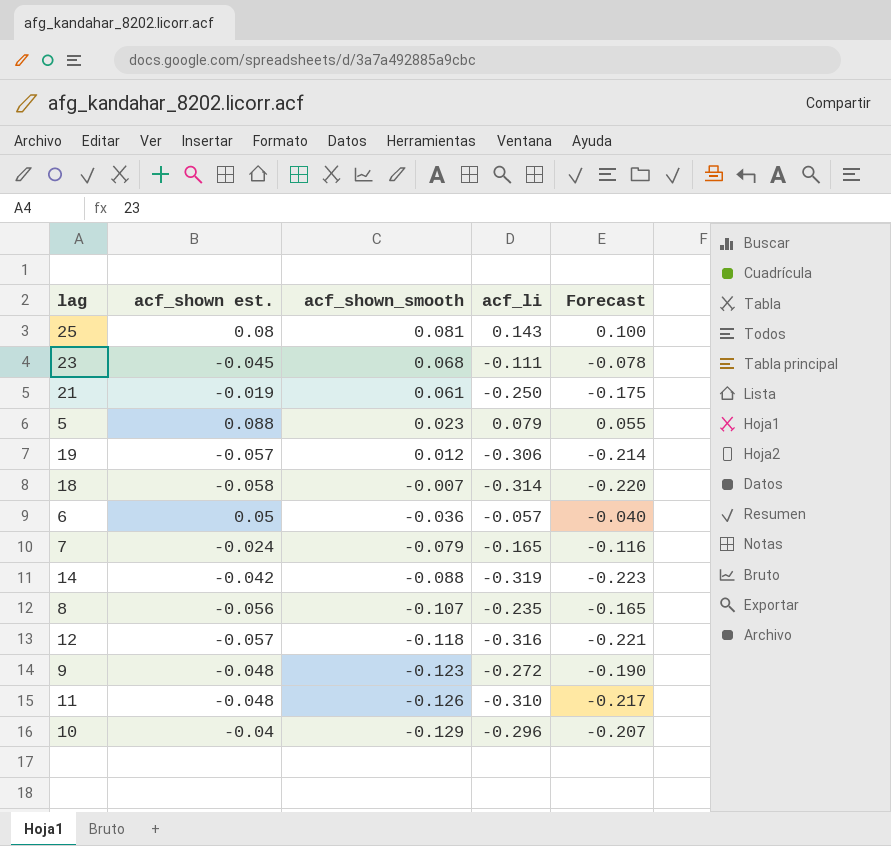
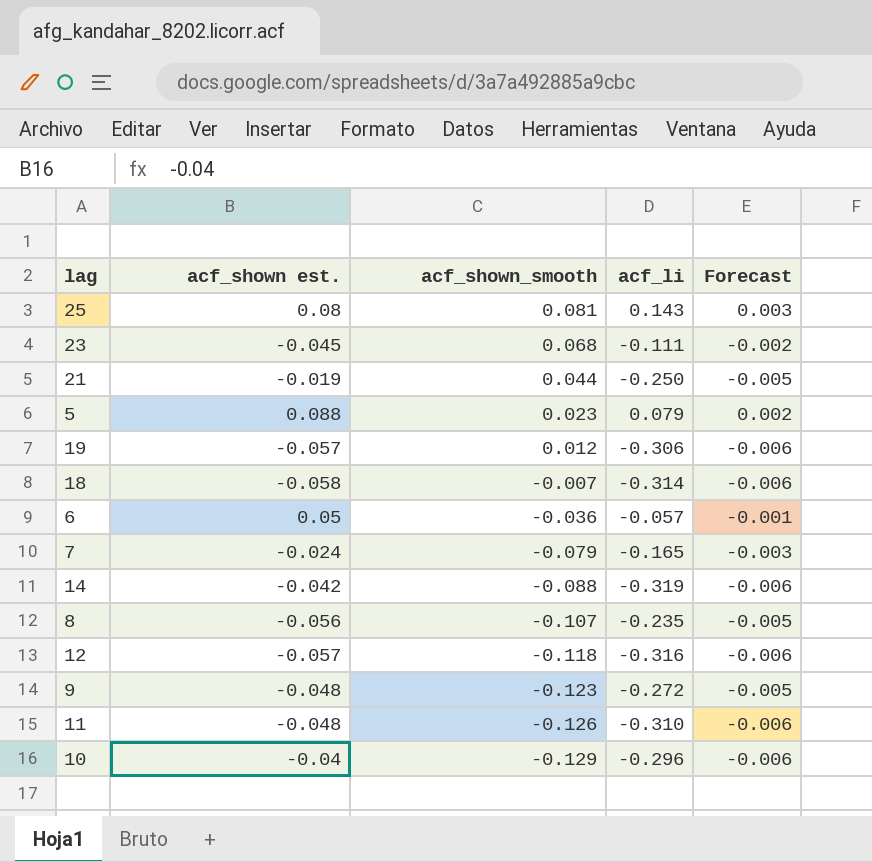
column Forecast | formula: [acf_li] * 0.7 -> [acf_li] * 0.02
21 | acf_shown_smooth: 0.061 -> 0.044

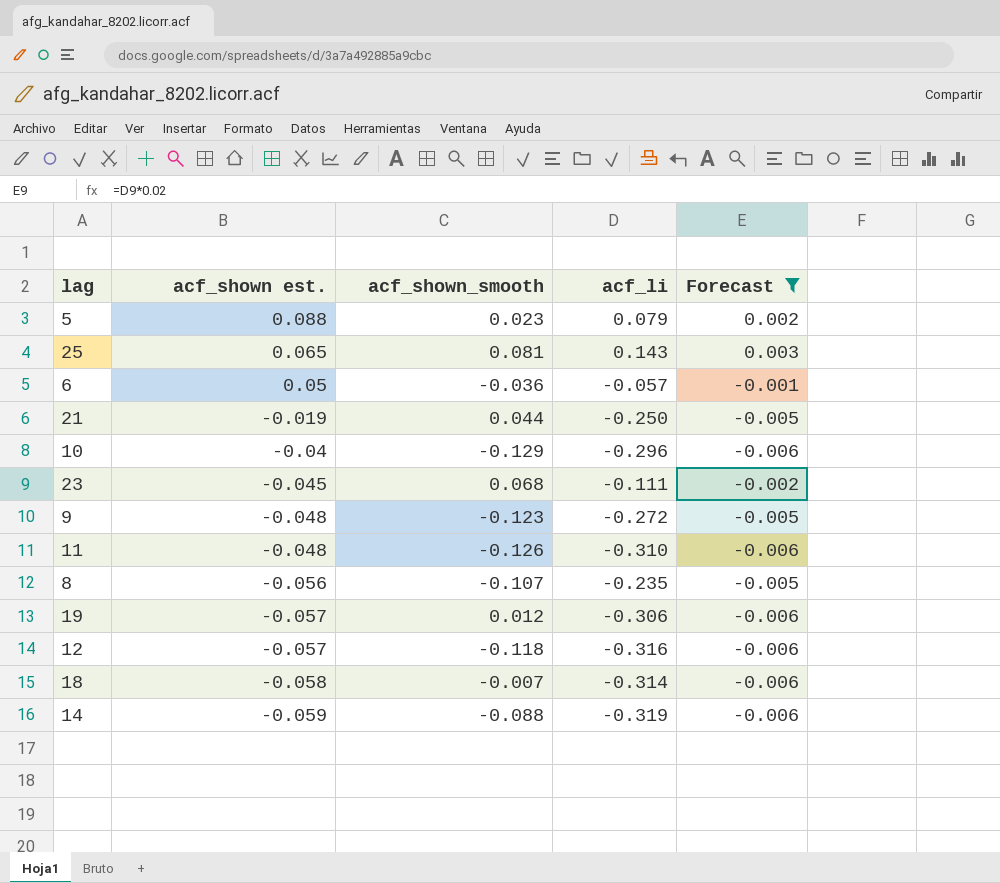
filter: none -> Forecast != -0.003
row order: acf_shown_smooth descending -> acf_shown est. descending
25 | acf_shown est.: 0.08 -> 0.065
14 | acf_shown est.: -0.042 -> -0.059

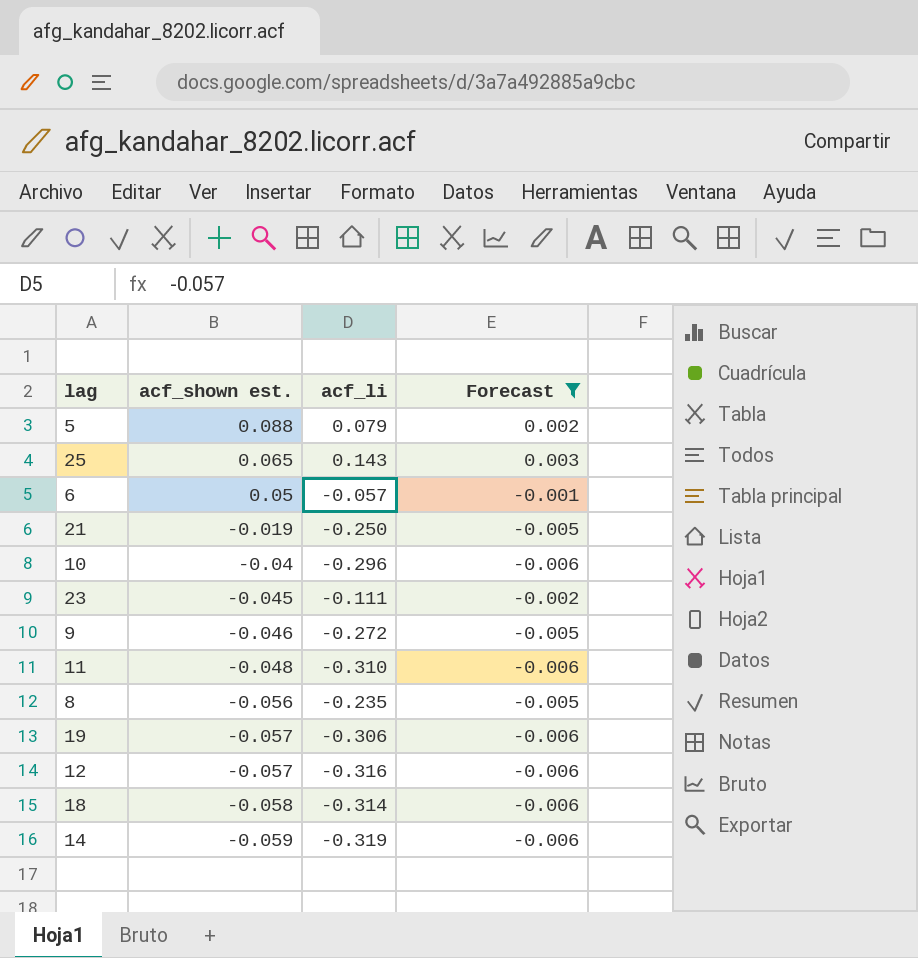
column acf_shown_smooth | position: 3 -> none
9 | acf_shown est.: -0.048 -> -0.046

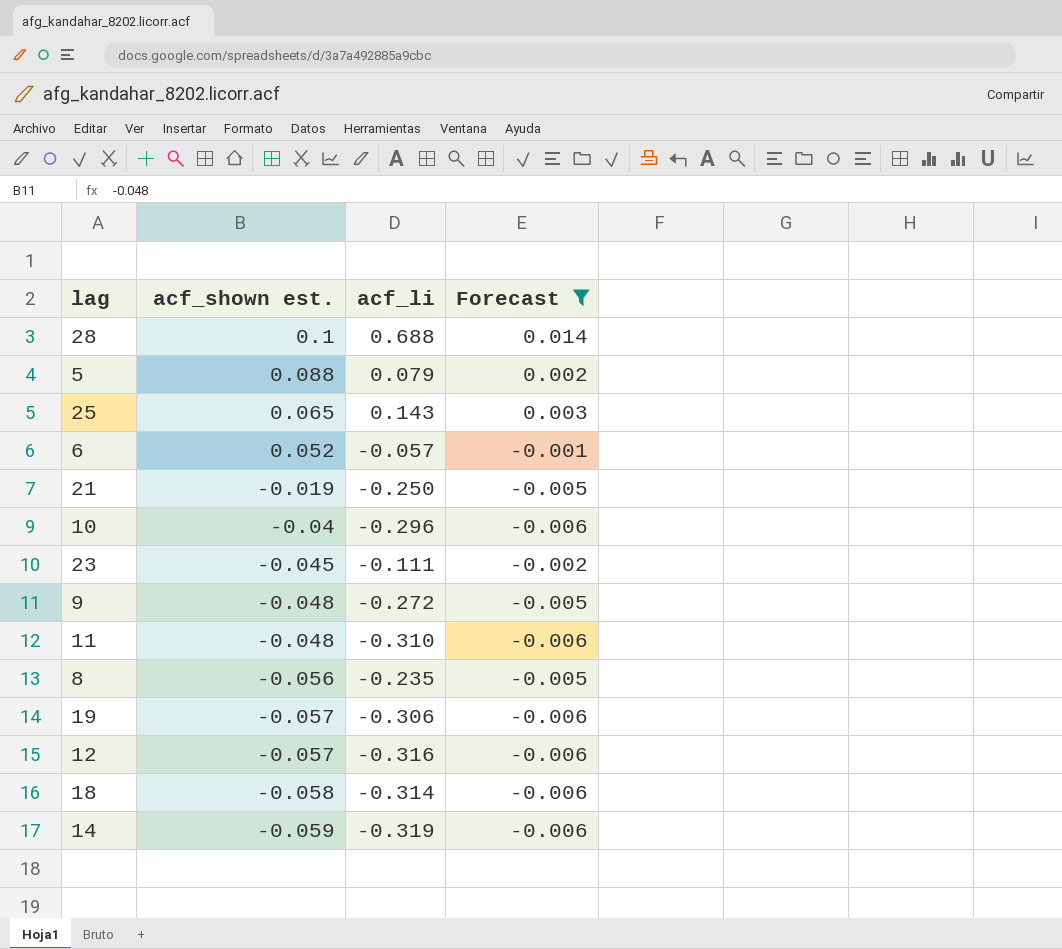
row 28: none -> 0.1 | 0.688 | 0.014
6 | acf_shown est.: 0.05 -> 0.052
9 | acf_shown est.: -0.046 -> -0.048

